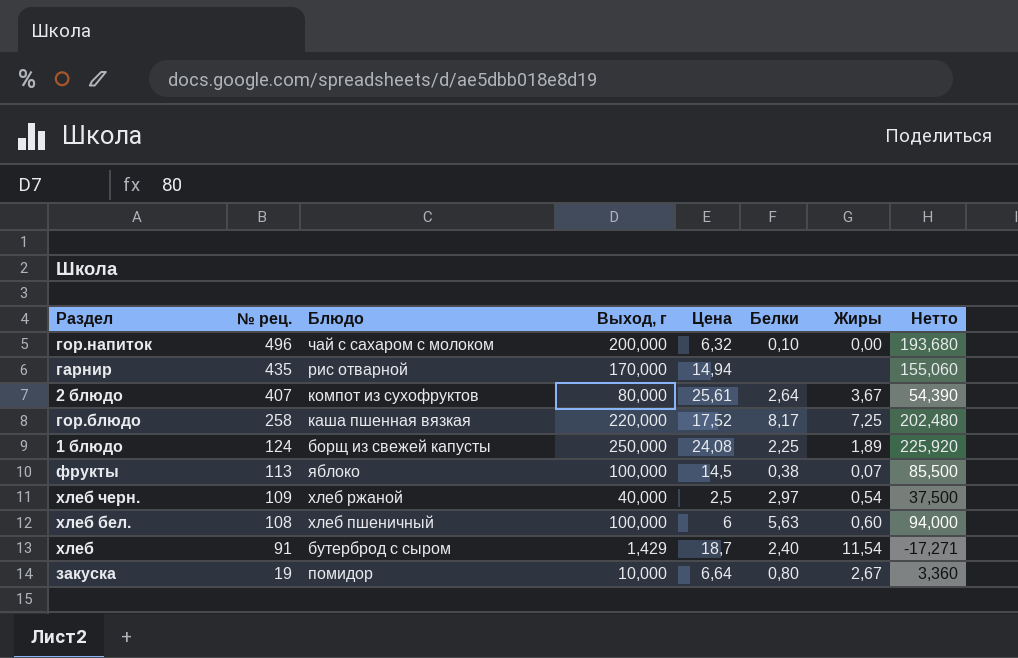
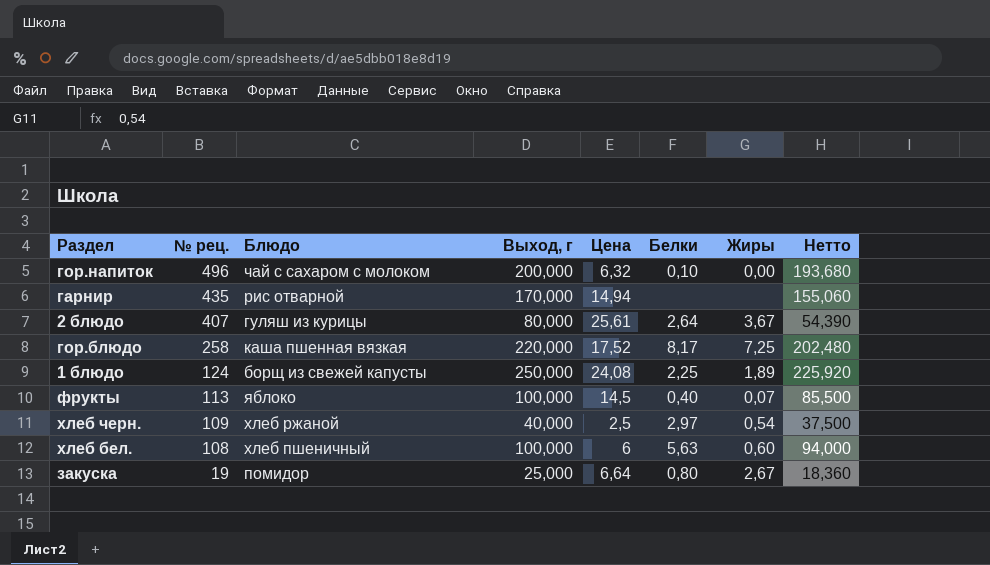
row хлеб: 91 | бутерброд с сыром | 1,429 | 18,7 | 2,40 | 11,54 | -17,271 -> none
2 блюдо | Блюдо: компот из сухофруктов -> гуляш из курицы
фрукты | Белки: 0,38 -> 0,40
закуска | Выход, г: 10,000 -> 25,000
закуска | Нетто: 3,360 -> 18,360

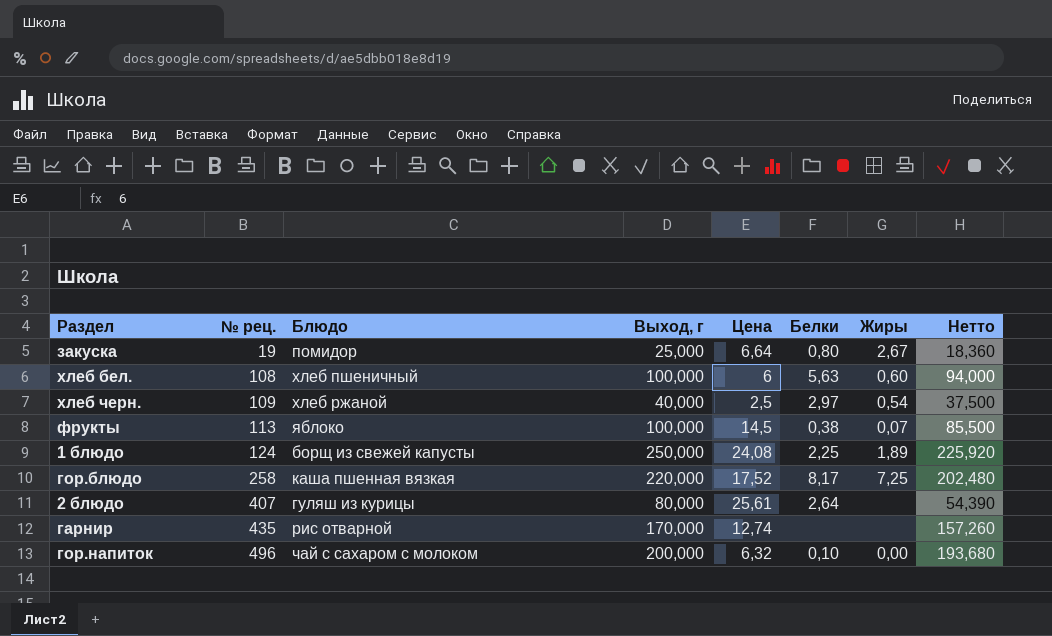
row order: № рец. descending -> № рец. ascending
фрукты | Белки: 0,40 -> 0,38
2 блюдо | Жиры: 3,67 -> none
гарнир | Цена: 14,94 -> 12,74
гарнир | Нетто: 155,060 -> 157,260

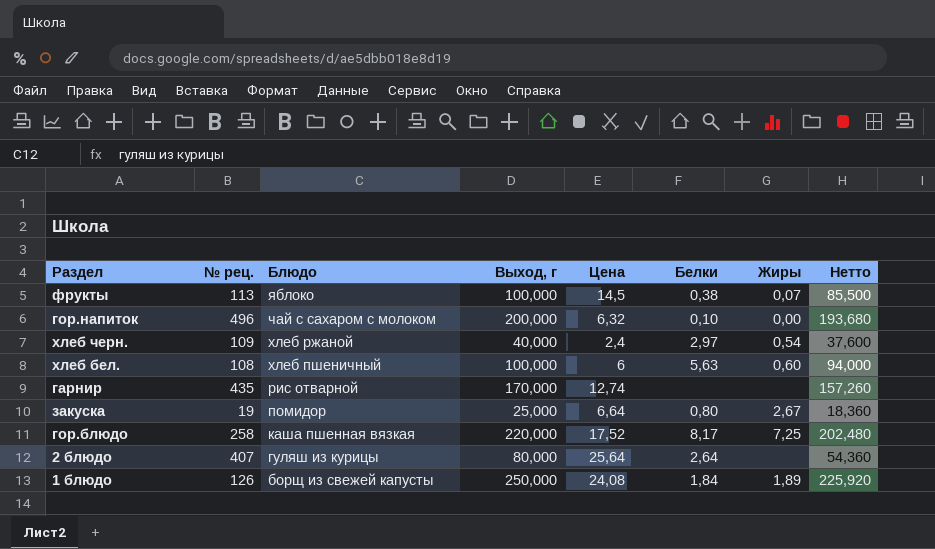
row order: № рец. ascending -> Блюдо descending
хлеб черн. | Цена: 2,5 -> 2,4
хлеб черн. | Нетто: 37,500 -> 37,600
2 блюдо | Цена: 25,61 -> 25,64
2 блюдо | Нетто: 54,390 -> 54,360
1 блюдо | № рец.: 124 -> 126
1 блюдо | Белки: 2,25 -> 1,84

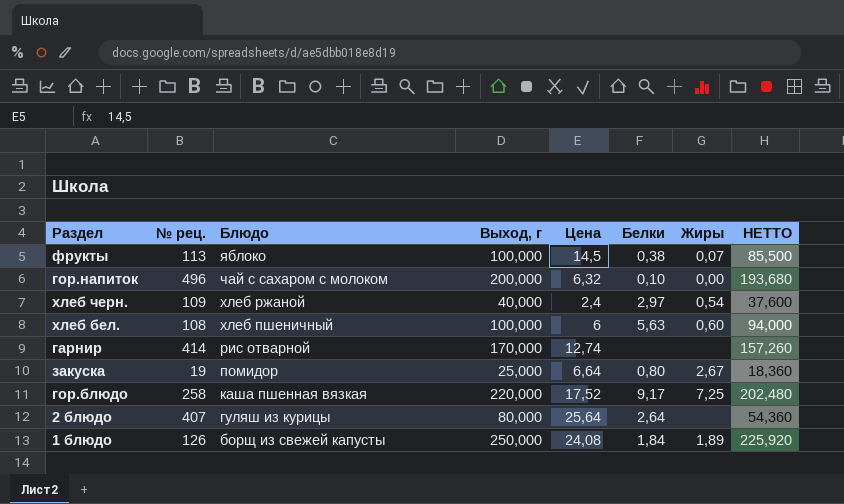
column name: Нетто -> НЕТТО
гарнир | № рец.: 435 -> 414
гор.блюдо | Белки: 8,17 -> 9,17

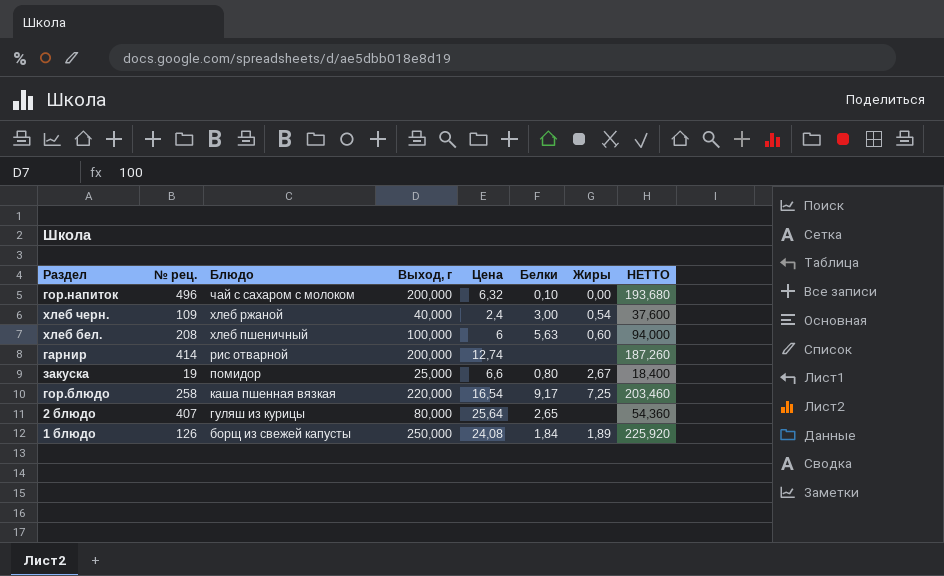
row фрукты: 113 | яблоко | 100,000 | 14,5 | 0,38 | 0,07 | 85,500 -> none
хлеб черн. | Белки: 2,97 -> 3,00
хлеб бел. | № рец.: 108 -> 208
гарнир | Выход, г: 170,000 -> 200,000
гарнир | НЕТТО: 157,260 -> 187,260
закуска | Цена: 6,64 -> 6,6
закуска | НЕТТО: 18,360 -> 18,400
гор.блюдо | Цена: 17,52 -> 16,54
гор.блюдо | НЕТТО: 202,480 -> 203,460
2 блюдо | Белки: 2,64 -> 2,65

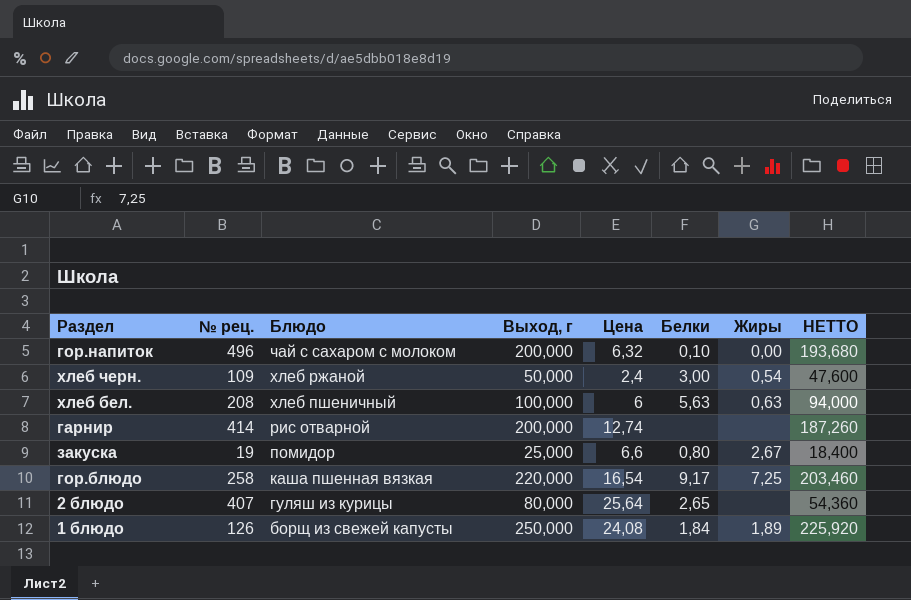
хлеб черн. | Выход, г: 40,000 -> 50,000
хлеб черн. | НЕТТО: 37,600 -> 47,600
хлеб бел. | Жиры: 0,60 -> 0,63

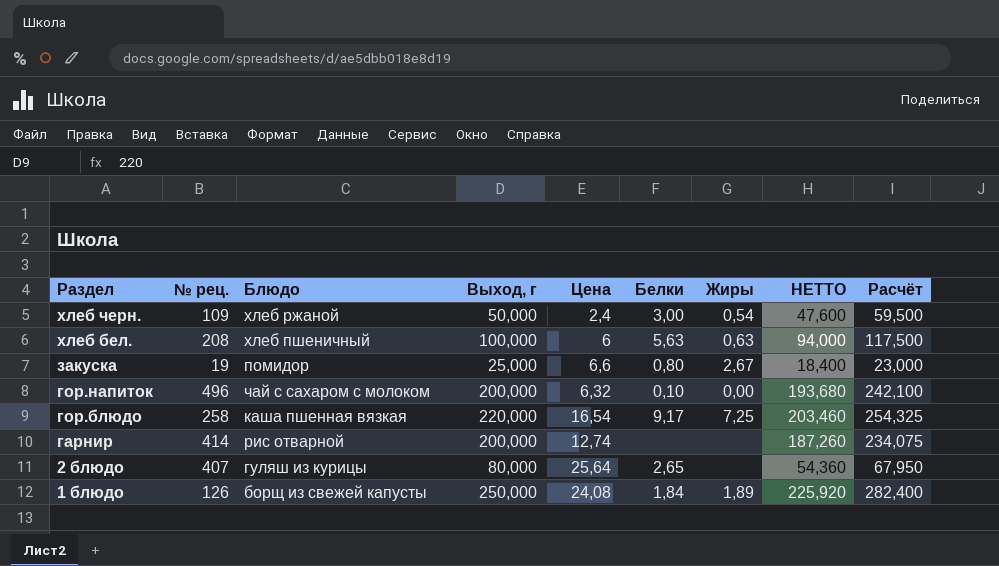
row order: Блюдо descending -> Раздел descending
column Расчёт | formula: none -> [НЕТТО] * 1,25

